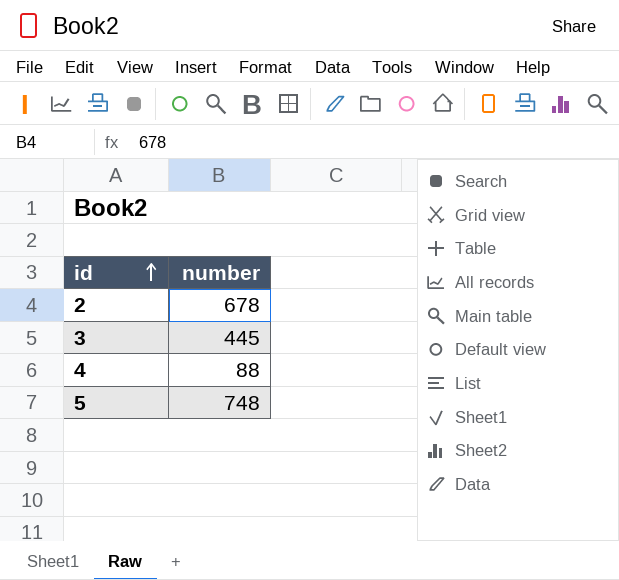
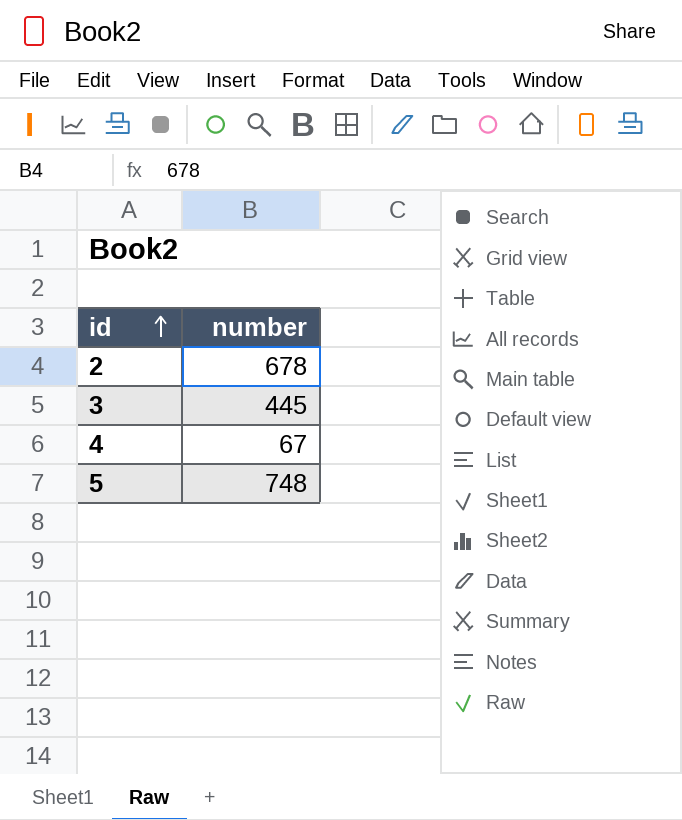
4 | number: 88 -> 67

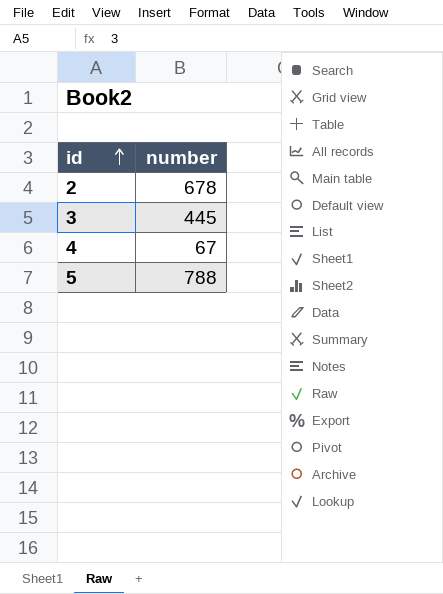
5 | number: 748 -> 788

